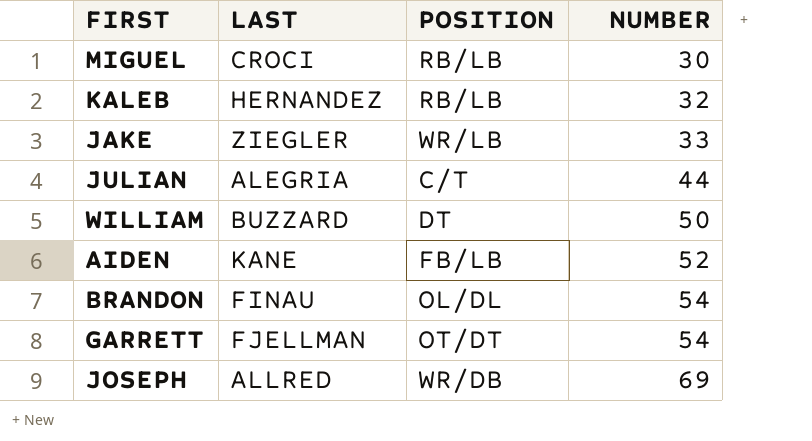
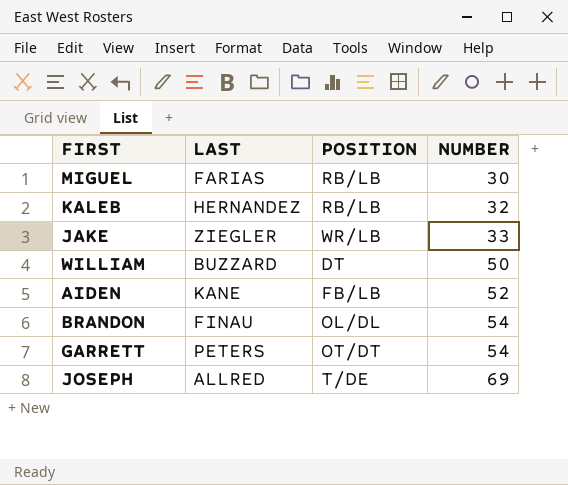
row JULIAN: ALEGRIA | C/T | 44 -> none
MIGUEL | LAST: CROCI -> FARIAS
GARRETT | LAST: FJELLMAN -> PETERS
JOSEPH | POSITION: WR/DB -> T/DE

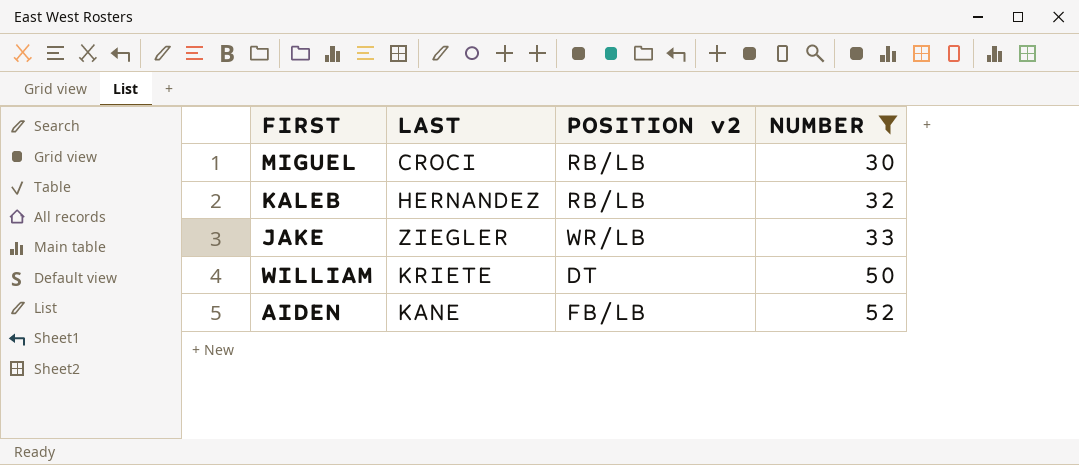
filter: none -> NUMBER <= 52
column name: POSITION -> POSITION v2
MIGUEL | LAST: FARIAS -> CROCI
WILLIAM | LAST: BUZZARD -> KRIETE

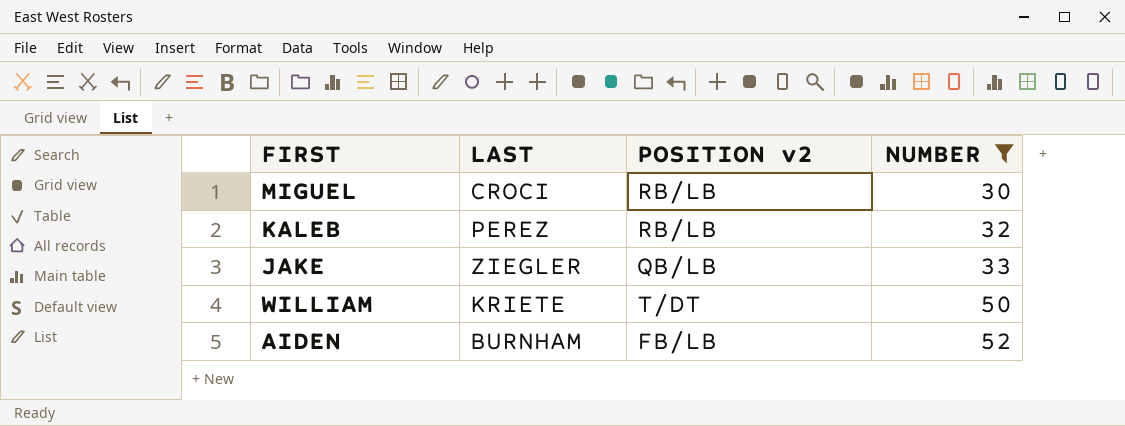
KALEB | LAST: HERNANDEZ -> PEREZ
JAKE | POSITION v2: WR/LB -> QB/LB
WILLIAM | POSITION v2: DT -> T/DT
AIDEN | LAST: KANE -> BURNHAM

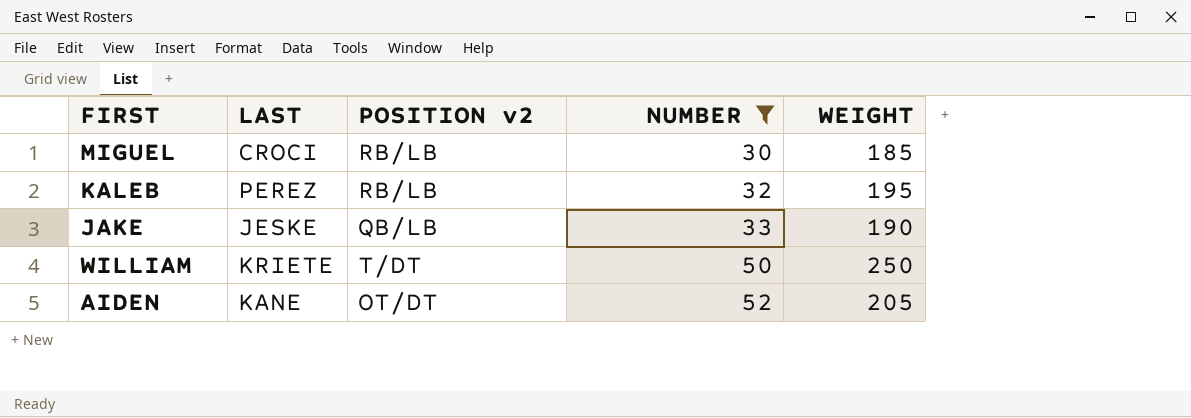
column WEIGHT | position: none -> 5
JAKE | LAST: ZIEGLER -> JESKE
AIDEN | LAST: BURNHAM -> KANE
AIDEN | POSITION v2: FB/LB -> OT/DT

